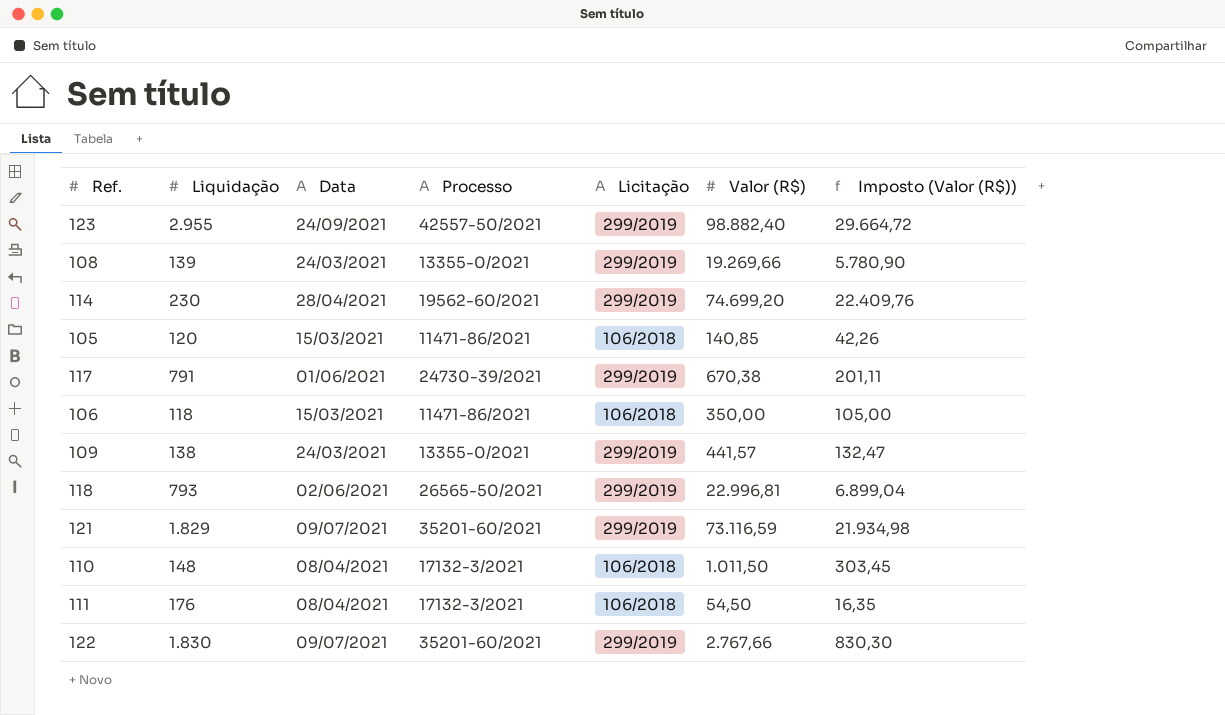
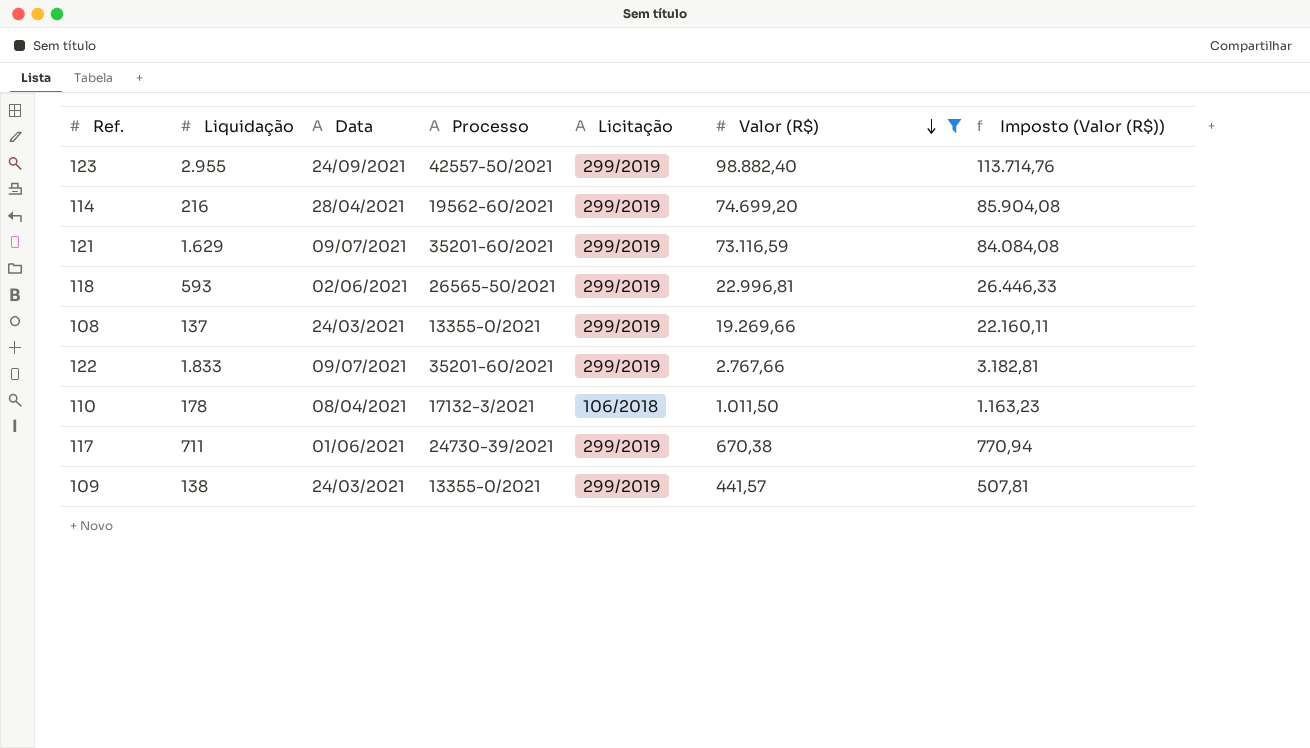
filter: none -> Valor (R$) >= 441,57
row order: none -> Valor (R$) descending
column Imposto (Valor (R$)) | formula: [Valor (R$)] * 0,3 -> [Valor (R$)] * 1,15
114 | Liquidação: 230 -> 216
121 | Liquidação: 1.829 -> 1.629
118 | Liquidação: 793 -> 593
108 | Liquidação: 139 -> 137
122 | Liquidação: 1.830 -> 1.833
110 | Liquidação: 148 -> 178
117 | Liquidação: 791 -> 711

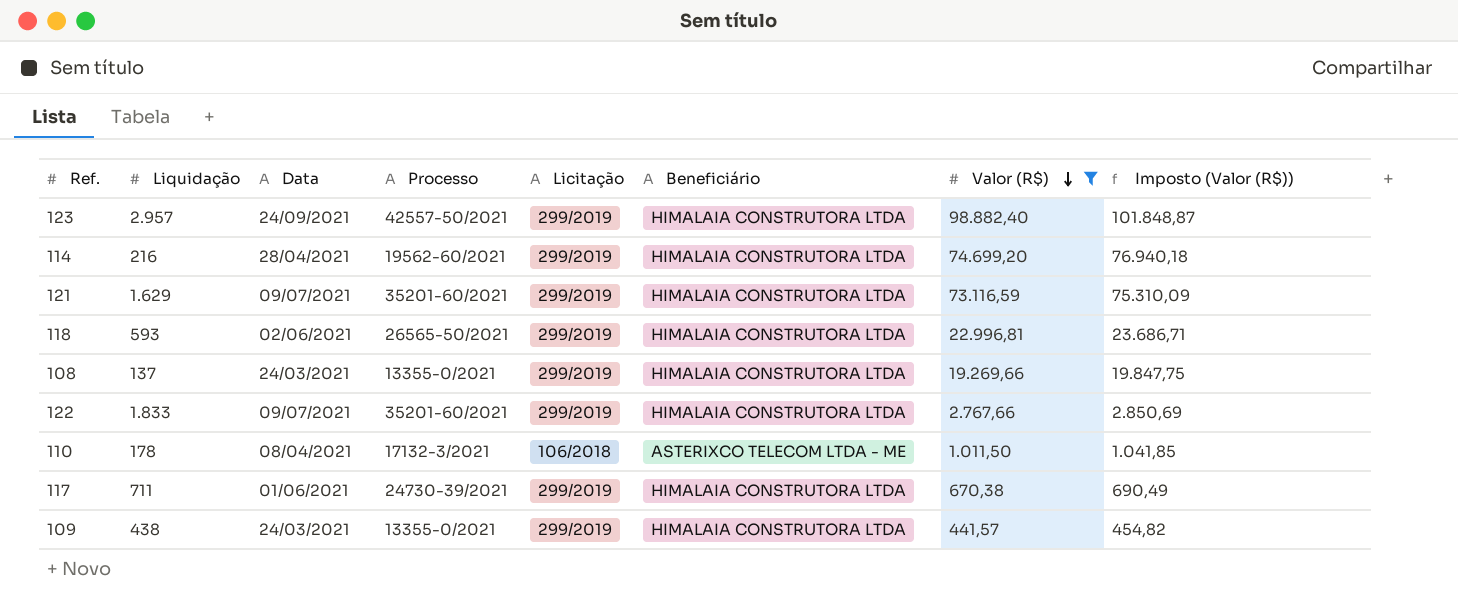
column Beneficiário | position: none -> 6
column Imposto (Valor (R$)) | formula: [Valor (R$)] * 1,15 -> [Valor (R$)] * 1,03
123 | Liquidação: 2.955 -> 2.957
109 | Liquidação: 138 -> 438

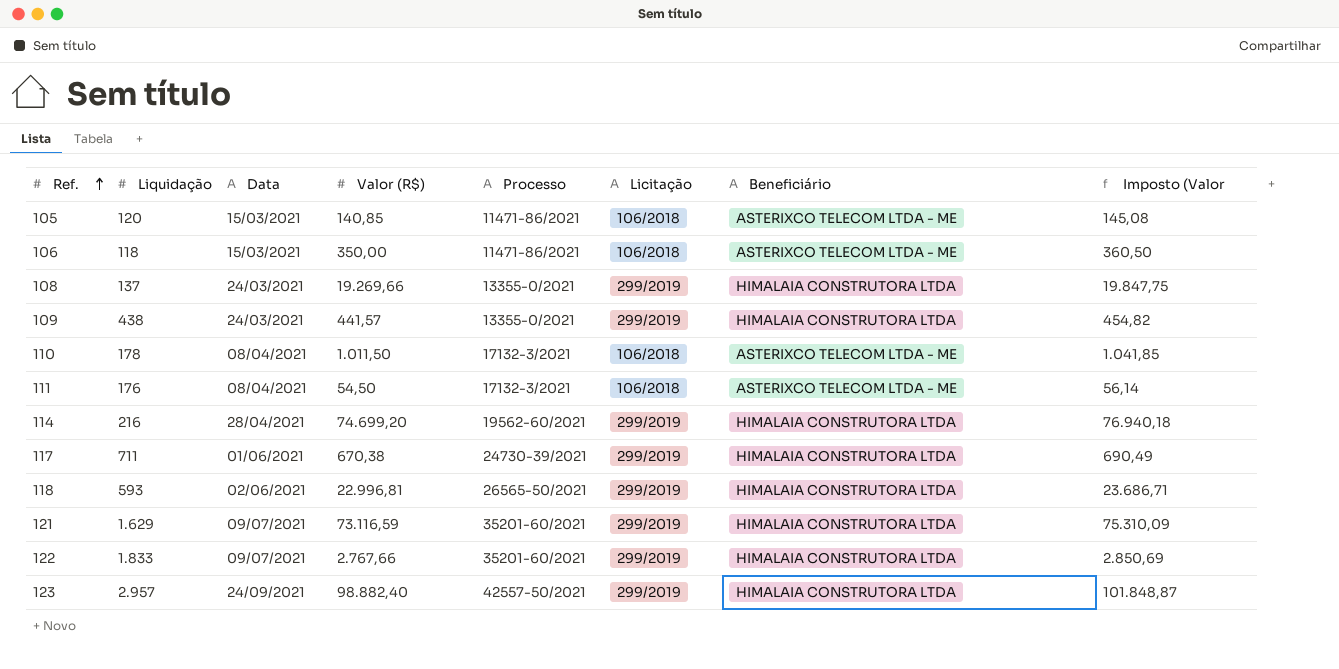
filter: Valor (R$) >= 441,57 -> none
row order: Valor (R$) descending -> Ref. ascending
column Valor (R$) | position: 7 -> 4
column name: Imposto (Valor (R$)) -> Imposto (Valor

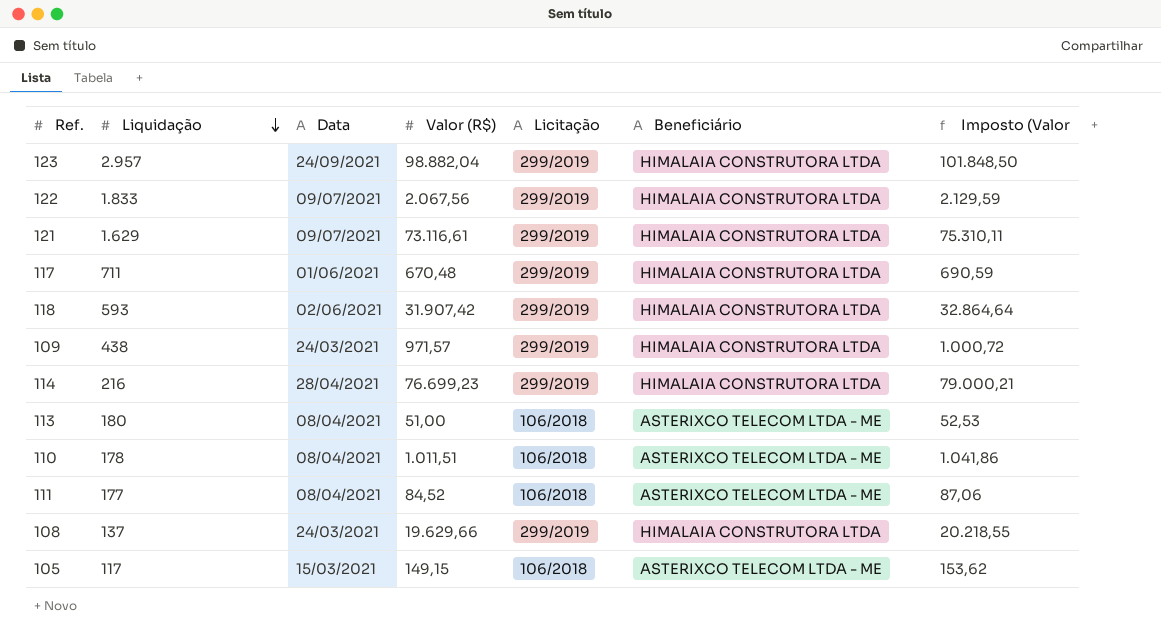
row order: Ref. ascending -> Liquidação descending
column Processo | position: 5 -> none
row 106: 118 | 15/03/2021 | 350,00 | 11471-86/2021 | 106/2018 | ASTERIXCO TELECOM LTDA - ME | 360,50 -> none
123 | Valor (R$): 98.882,40 -> 98.882,04
123 | Imposto (Valor: 101.848,87 -> 101.848,50
122 | Valor (R$): 2.767,66 -> 2.067,56
122 | Imposto (Valor: 2.850,69 -> 2.129,59
121 | Valor (R$): 73.116,59 -> 73.116,61
121 | Imposto (Valor: 75.310,09 -> 75.310,11
117 | Valor (R$): 670,38 -> 670,48
117 | Imposto (Valor: 690,49 -> 690,59
118 | Valor (R$): 22.996,81 -> 31.907,42
118 | Imposto (Valor: 23.686,71 -> 32.864,64
109 | Valor (R$): 441,57 -> 971,57
109 | Imposto (Valor: 454,82 -> 1.000,72
114 | Valor (R$): 74.699,20 -> 76.699,23
114 | Imposto (Valor: 76.940,18 -> 79.000,21
row 113: none -> 180 | 08/04/2021 | 51,00 | 106/2018 | ASTERIXCO TELECOM LTDA - ME | 52,53
110 | Valor (R$): 1.011,50 -> 1.011,51
110 | Imposto (Valor: 1.041,85 -> 1.041,86
111 | Liquidação: 176 -> 177
111 | Valor (R$): 54,50 -> 84,52
111 | Imposto (Valor: 56,14 -> 87,06
108 | Valor (R$): 19.269,66 -> 19.629,66
108 | Imposto (Valor: 19.847,75 -> 20.218,55
105 | Liquidação: 120 -> 117
105 | Valor (R$): 140,85 -> 149,15
105 | Imposto (Valor: 145,08 -> 153,62

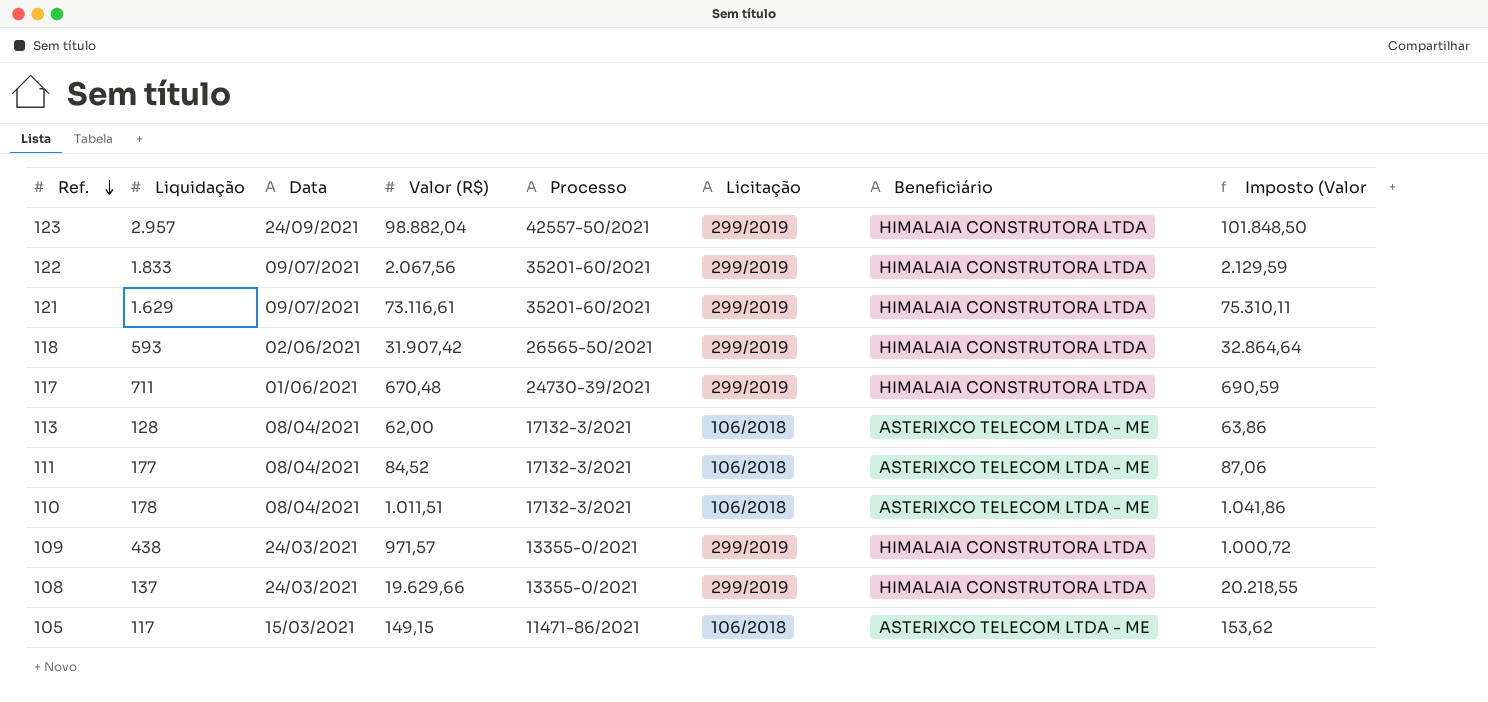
row order: Liquidação descending -> Ref. descending
column Processo | position: none -> 5
row 114: 216 | 28/04/2021 | 76.699,23 | 299/2019 | HIMALAIA CONSTRUTORA LTDA | 79.000,21 -> none
113 | Liquidação: 180 -> 128
113 | Valor (R$): 51,00 -> 62,00
113 | Imposto (Valor: 52,53 -> 63,86

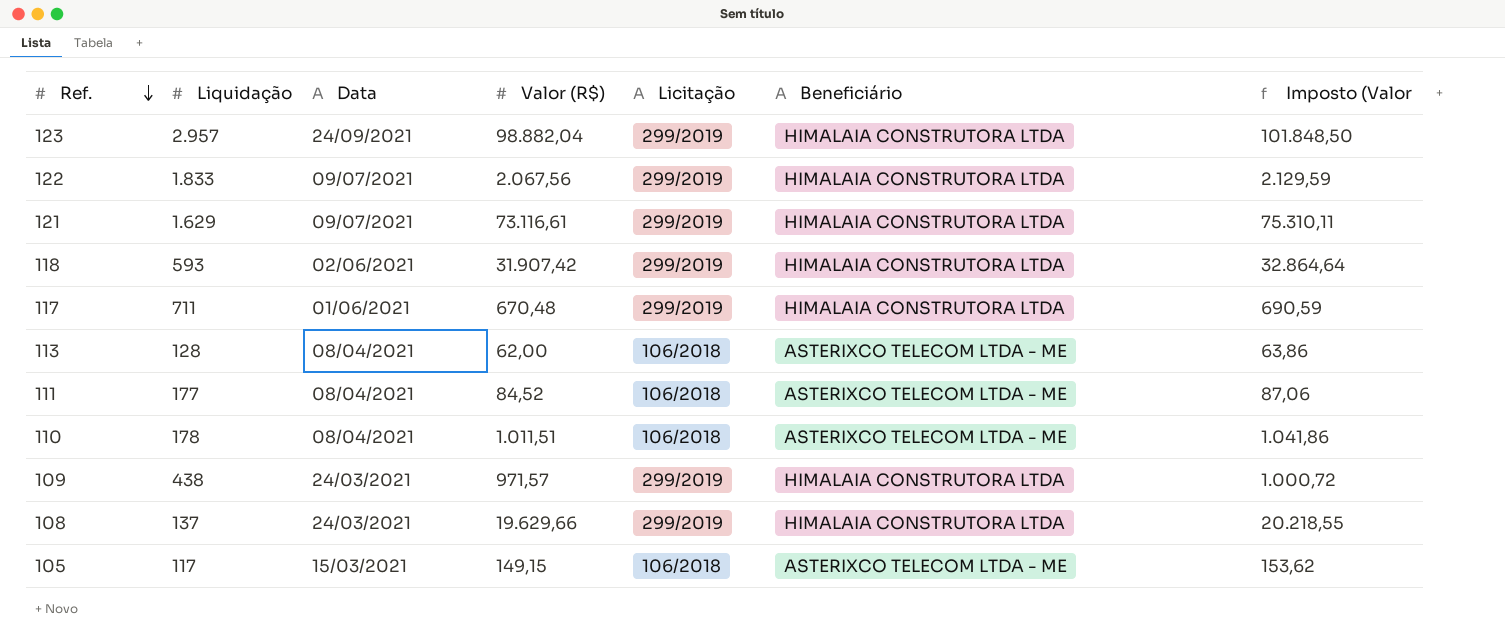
column Processo | position: 5 -> none

